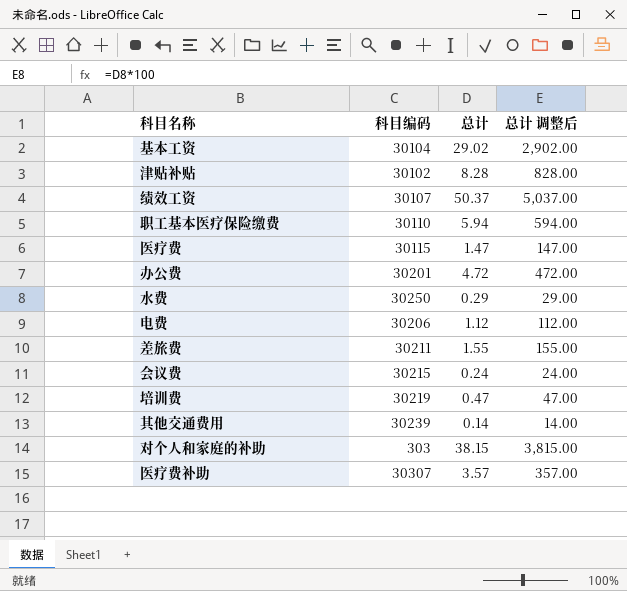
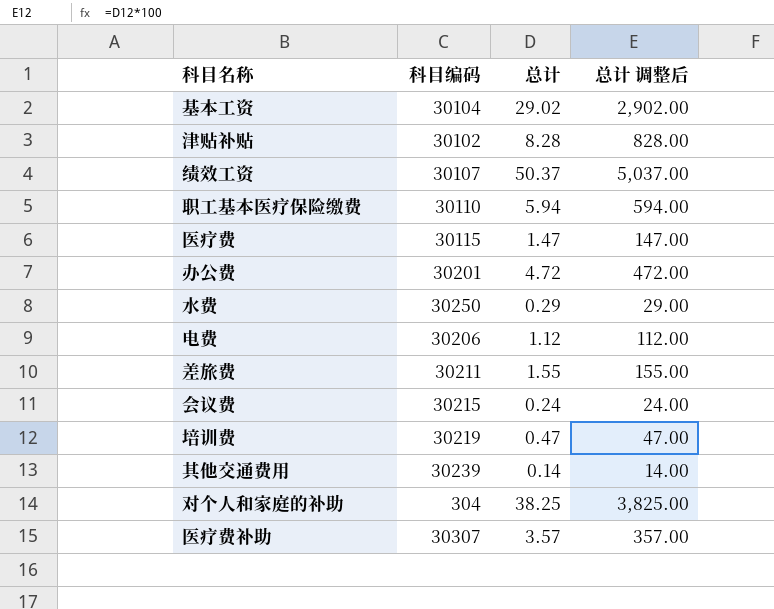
对个人和家庭的补助 | 科目编码: 303 -> 304
对个人和家庭的补助 | 总计: 38.15 -> 38.25
对个人和家庭的补助 | 总计 调整后: 3,815.00 -> 3,825.00

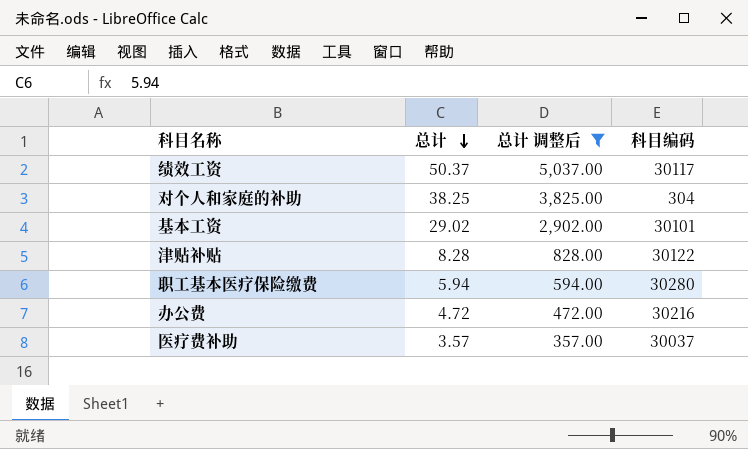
filter: none -> 总计 调整后 >= 357.00
row order: none -> 总计 descending
column 科目编码 | position: 2 -> 4
绩效工资 | 科目编码: 30107 -> 30117
基本工资 | 科目编码: 30104 -> 30101
津贴补贴 | 科目编码: 30102 -> 30122
职工基本医疗保险缴费 | 科目编码: 30110 -> 30280
办公费 | 科目编码: 30201 -> 30216
医疗费补助 | 科目编码: 30307 -> 30037

